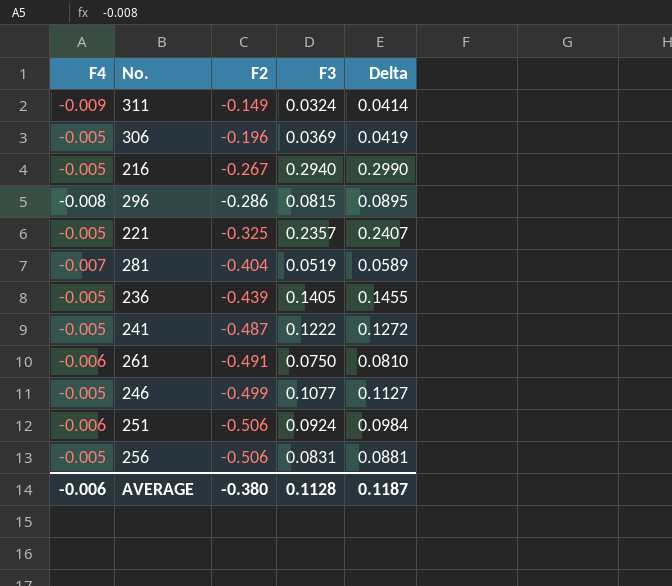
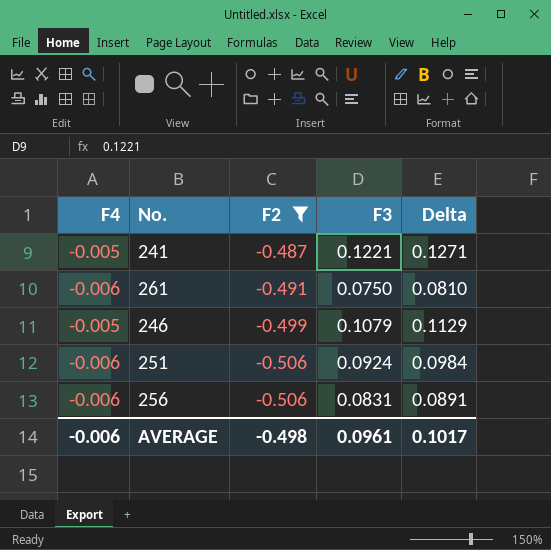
filter: none -> F2 <= -0.487
241 | F3: 0.1222 -> 0.1221
241 | Delta: 0.1272 -> 0.1271
246 | F3: 0.1077 -> 0.1079
246 | Delta: 0.1127 -> 0.1129
256 | F4: -0.005 -> -0.006
256 | Delta: 0.0881 -> 0.0891
AVERAGE | F2: -0.380 -> -0.498
AVERAGE | F3: 0.1128 -> 0.0961
AVERAGE | Delta: 0.1187 -> 0.1017

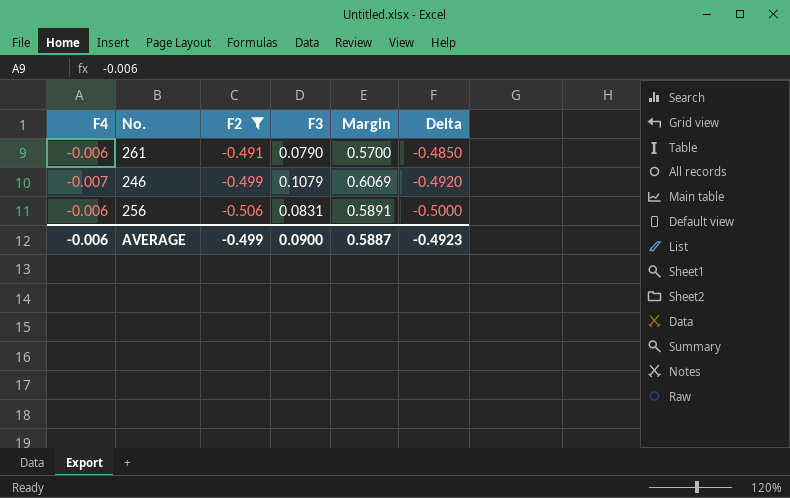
column Margin | formula: none -> [F3] - [F2]
column Delta | formula: [F3] - [F4] -> [F2] - [F4]
row 241: -0.005 | -0.487 | 0.1221 | 0.1271 -> none
row 251: -0.006 | -0.506 | 0.0924 | 0.0984 -> none
261 | F3: 0.0750 -> 0.0790
246 | F4: -0.005 -> -0.007
AVERAGE | F2: -0.498 -> -0.499
AVERAGE | F3: 0.0961 -> 0.0900
AVERAGE | Delta: 0.1017 -> -0.4923

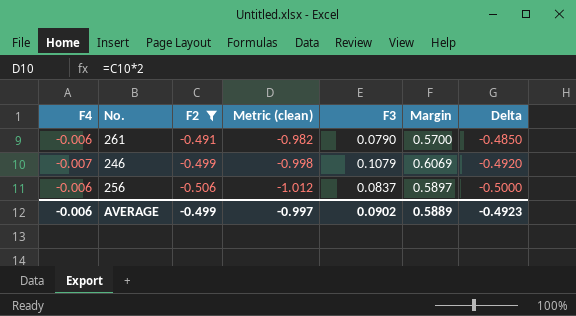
column Metric (clean) | formula: none -> [F2] * 2
256 | F3: 0.0831 -> 0.0837
256 | Margin: 0.5891 -> 0.5897
AVERAGE | F3: 0.0900 -> 0.0902
AVERAGE | Margin: 0.5887 -> 0.5889

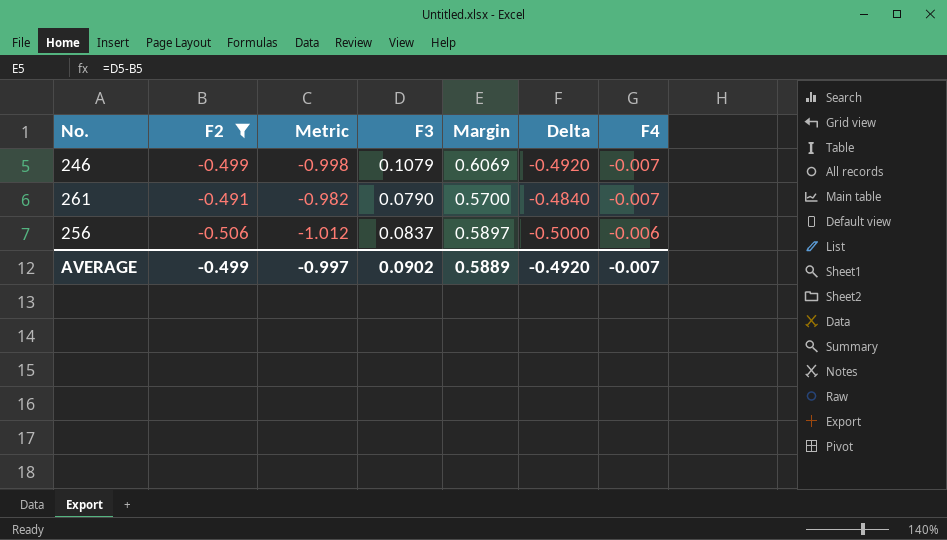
row order: F2 descending -> F4 ascending
column name: Metric (clean) -> Metric
column F4 | position: 1 -> 7
261 | Delta: -0.4850 -> -0.4840
261 | F4: -0.006 -> -0.007
AVERAGE | Delta: -0.4923 -> -0.4920
AVERAGE | F4: -0.006 -> -0.007

